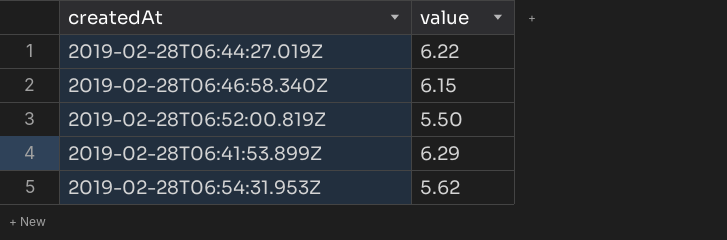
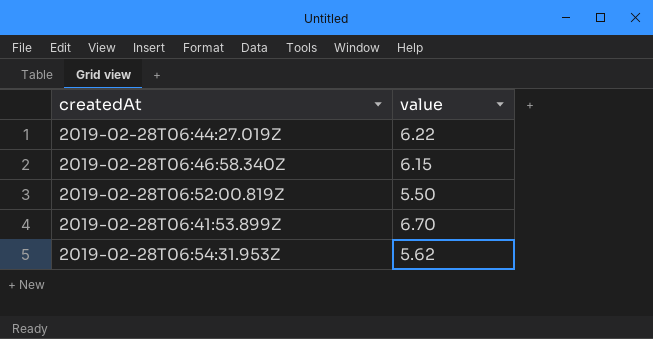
2019-02-28T06:41:53.899Z | value: 6.29 -> 6.70

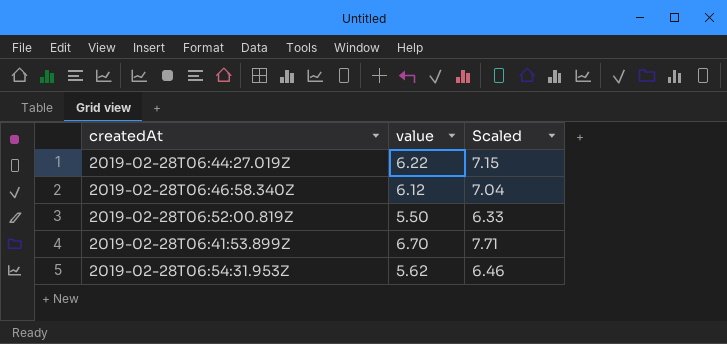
column Scaled | formula: none -> [value] * 1.15
2019-02-28T06:46:58.340Z | value: 6.15 -> 6.12

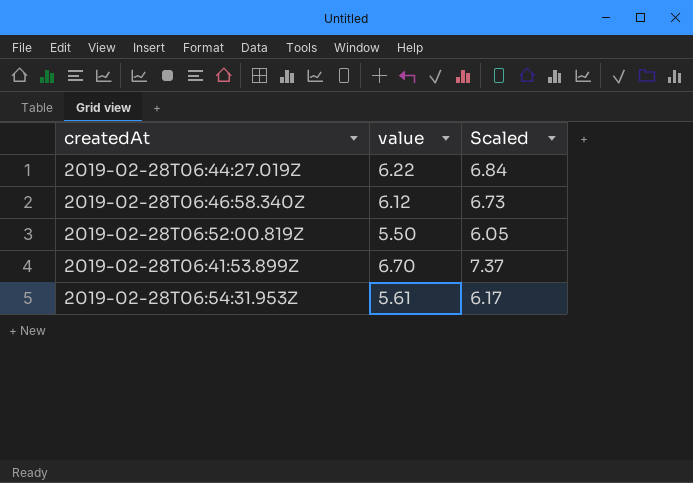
column Scaled | formula: [value] * 1.15 -> [value] * 1.1
2019-02-28T06:54:31.953Z | value: 5.62 -> 5.61

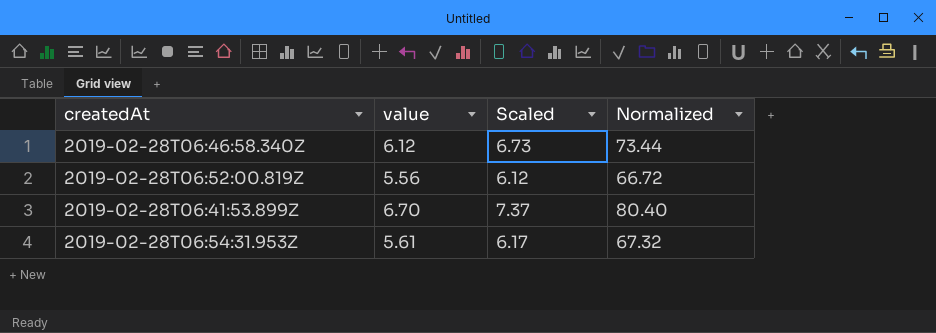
column Normalized | formula: none -> [value] * 12
row 2019-02-28T06:44:27.019Z: 6.22 | 6.84 -> none
2019-02-28T06:52:00.819Z | value: 5.50 -> 5.56
2019-02-28T06:52:00.819Z | Scaled: 6.05 -> 6.12

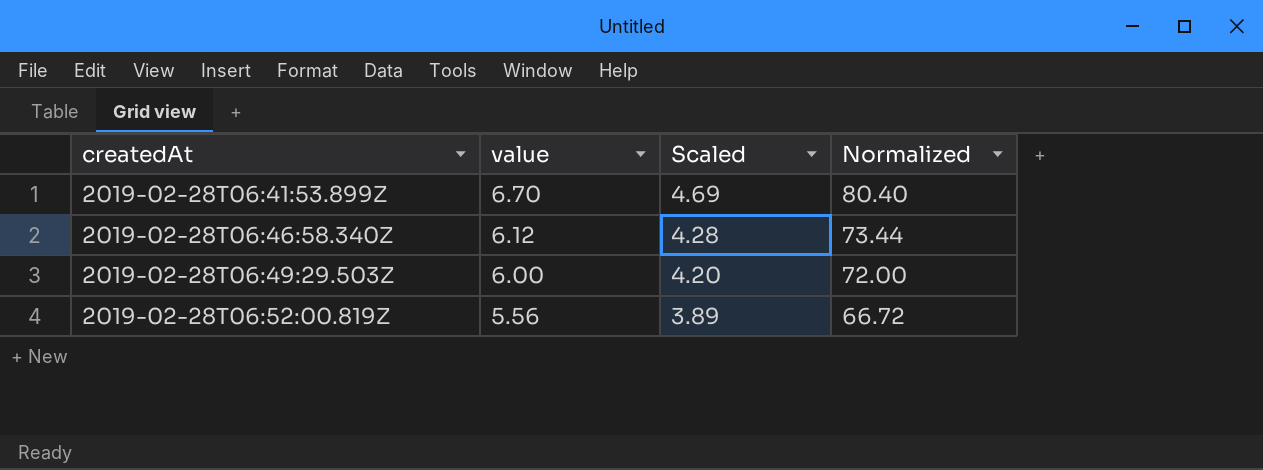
row order: none -> createdAt ascending
column Scaled | formula: [value] * 1.1 -> [value] * 0.7
row 2019-02-28T06:54:31.953Z: 5.61 | 6.17 | 67.32 -> none
row 2019-02-28T06:49:29.503Z: none -> 6.00 | 4.20 | 72.00

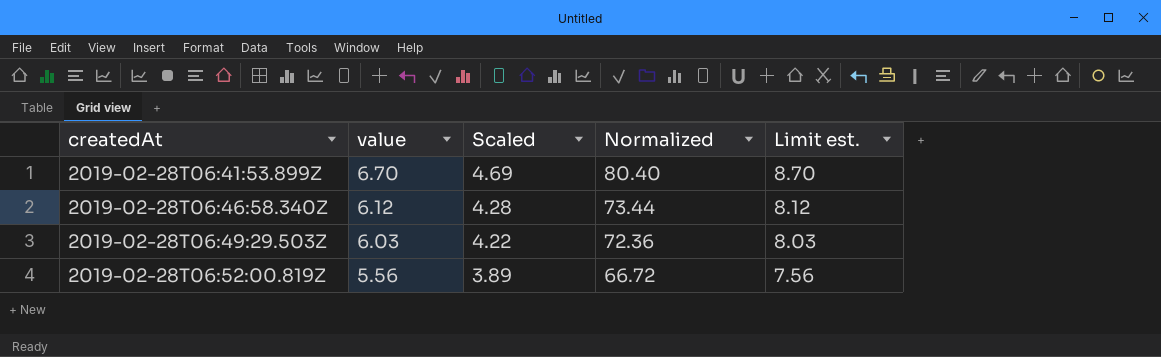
column Limit est. | formula: none -> [value] + 2
2019-02-28T06:49:29.503Z | value: 6.00 -> 6.03
2019-02-28T06:49:29.503Z | Scaled: 4.20 -> 4.22
2019-02-28T06:49:29.503Z | Normalized: 72.00 -> 72.36

